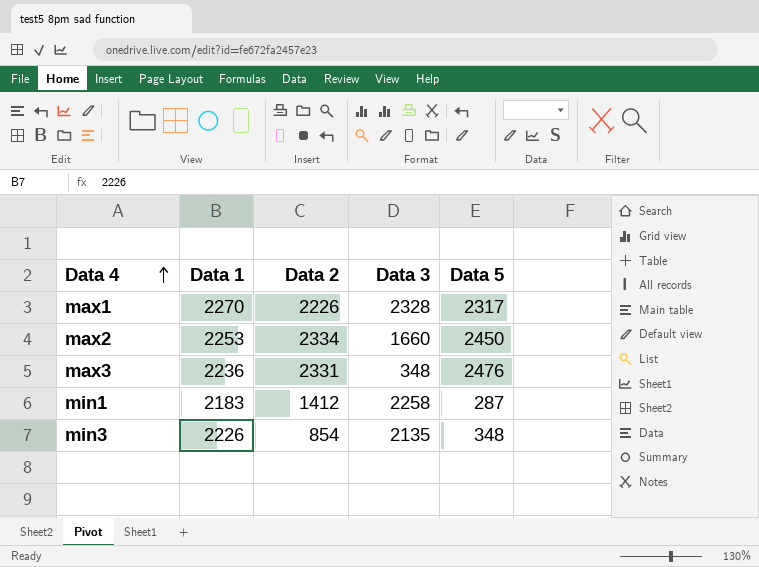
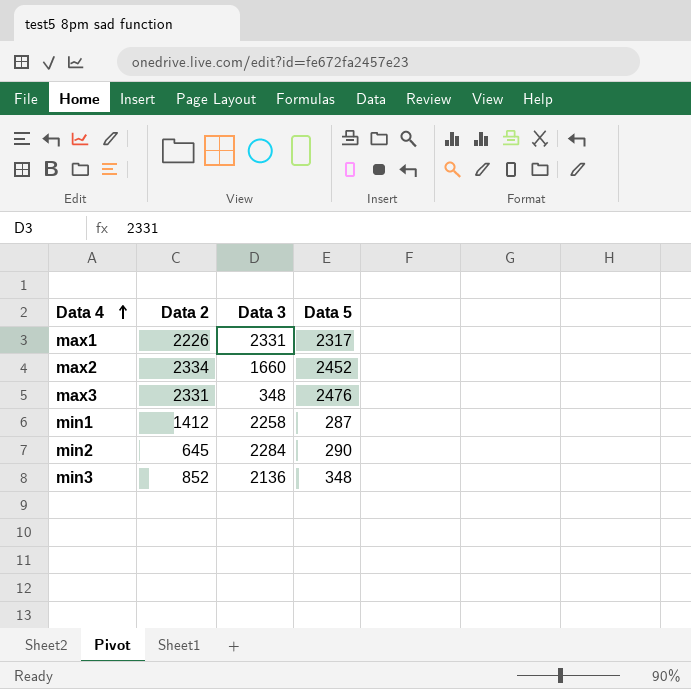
column Data 1 | position: 2 -> none
max1 | Data 3: 2328 -> 2331
max2 | Data 5: 2450 -> 2452
row min2: none -> 645 | 2284 | 290
min3 | Data 2: 854 -> 852
min3 | Data 3: 2135 -> 2136

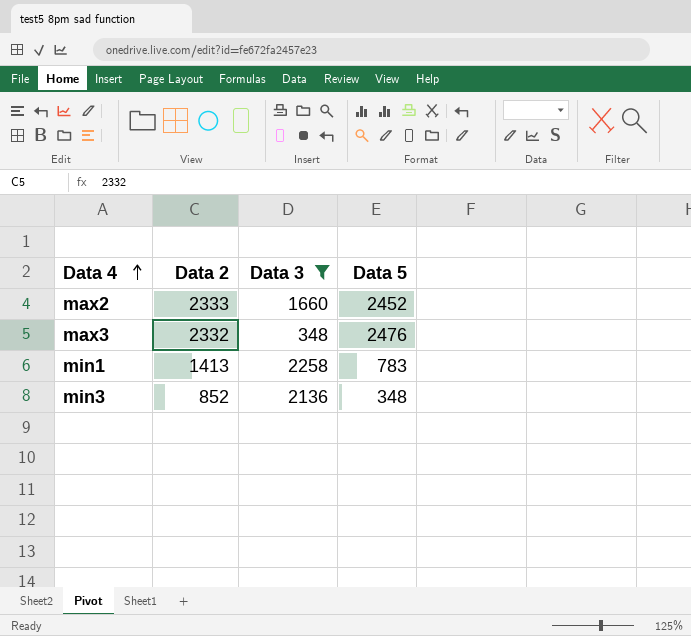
filter: none -> Data 3 <= 2258
max2 | Data 2: 2334 -> 2333
max3 | Data 2: 2331 -> 2332
min1 | Data 2: 1412 -> 1413
min1 | Data 5: 287 -> 783

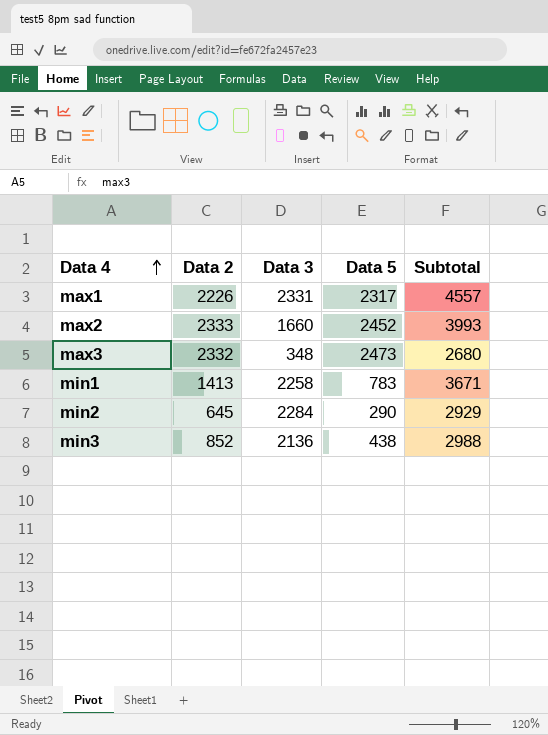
filter: Data 3 <= 2258 -> none
column Subtotal | formula: none -> [Data 2] + [Data 3]
max3 | Data 5: 2476 -> 2473
min3 | Data 5: 348 -> 438

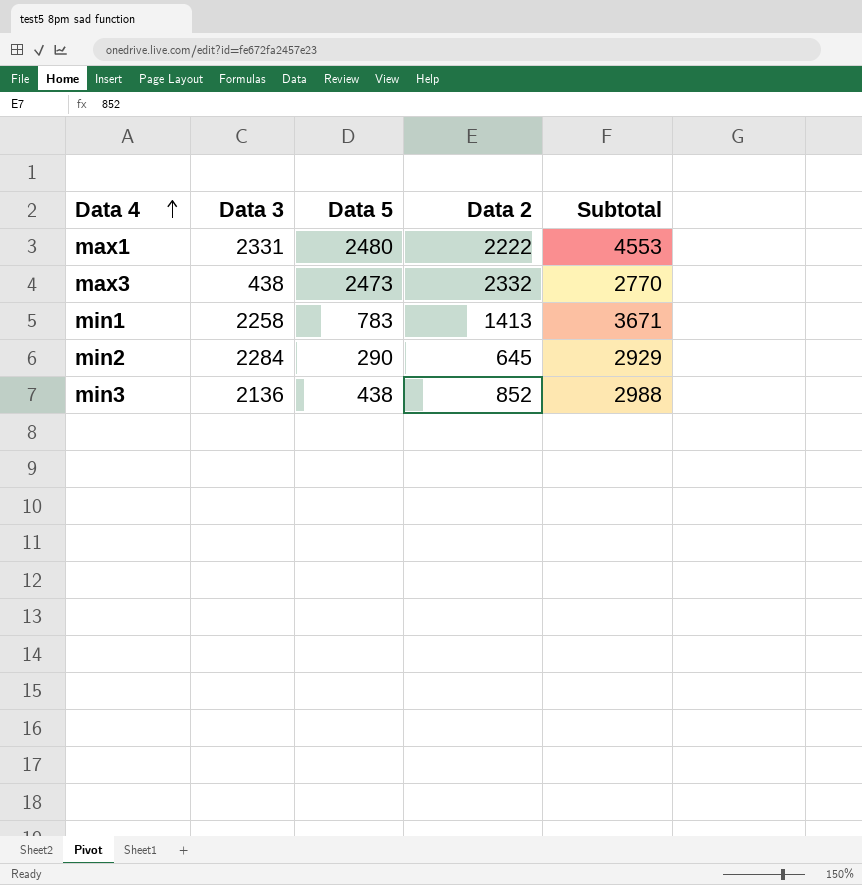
column Data 2 | position: 2 -> 4
row max2: 2333 | 1660 | 2452 | 3993 -> none
max1 | Data 5: 2317 -> 2480
max1 | Data 2: 2226 -> 2222
max1 | Subtotal: 4557 -> 4553
max3 | Data 3: 348 -> 438
max3 | Subtotal: 2680 -> 2770

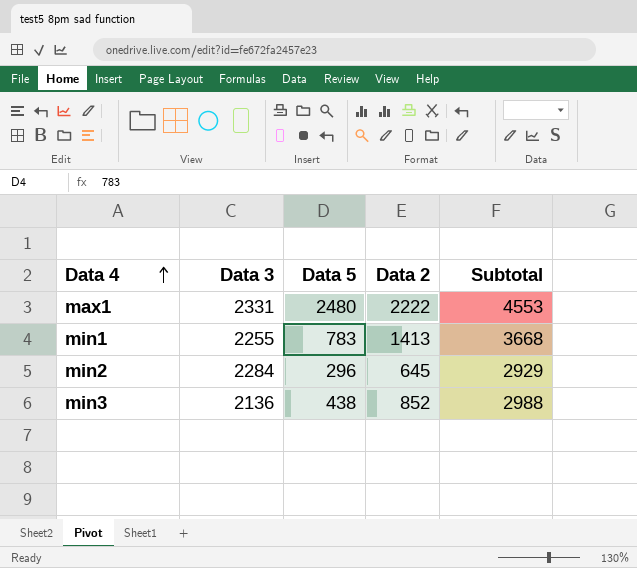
row max3: 438 | 2473 | 2332 | 2770 -> none
min1 | Data 3: 2258 -> 2255
min1 | Subtotal: 3671 -> 3668
min2 | Data 5: 290 -> 296

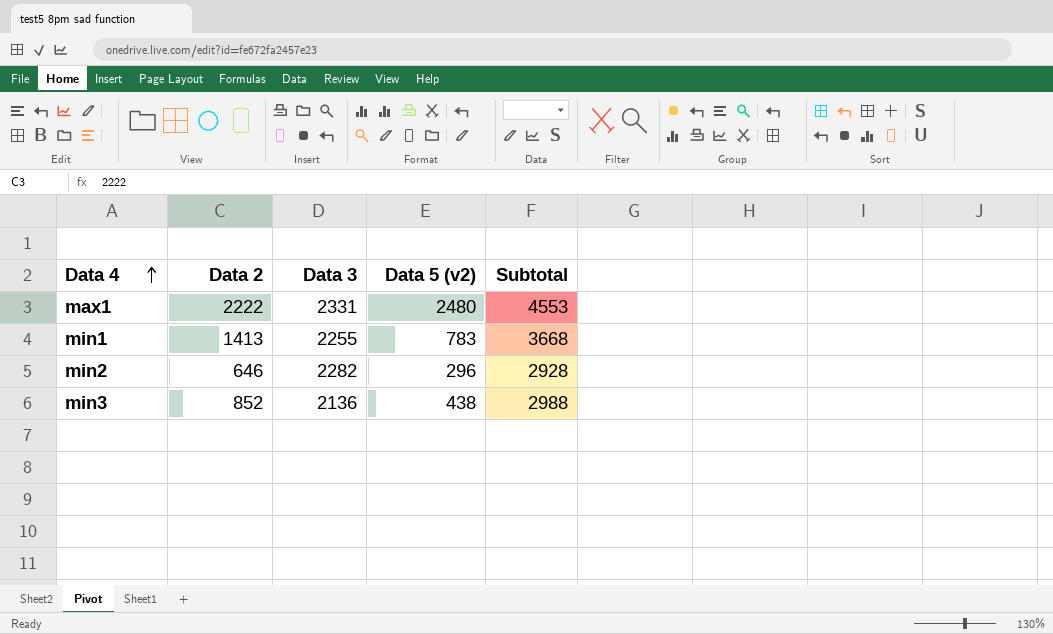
column Data 2 | position: 4 -> 2
column name: Data 5 -> Data 5 (v2)
min2 | Data 2: 645 -> 646
min2 | Data 3: 2284 -> 2282
min2 | Subtotal: 2929 -> 2928

